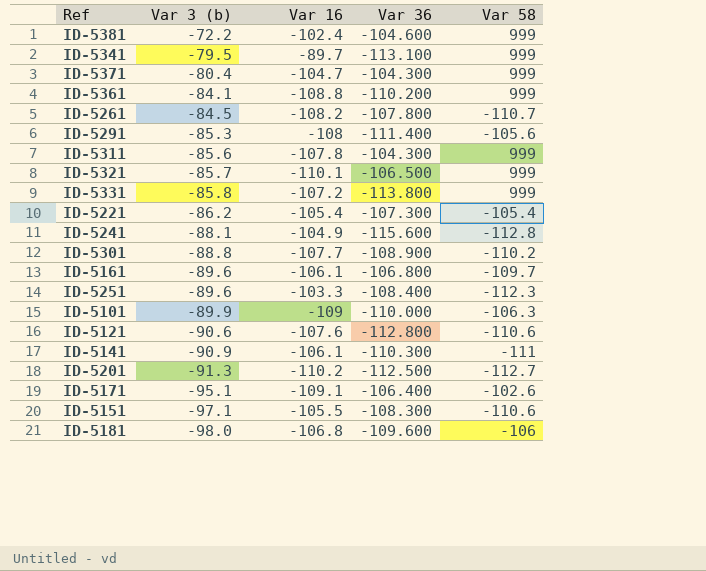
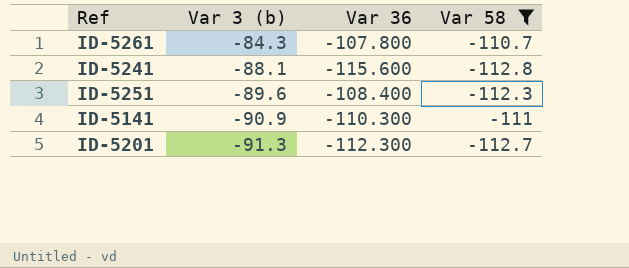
filter: none -> Var 58 <= -110.7
column Var 16 | position: 3 -> none
ID-5261 | Var 3 (b): -84.5 -> -84.3
ID-5201 | Var 36: -112.500 -> -112.300

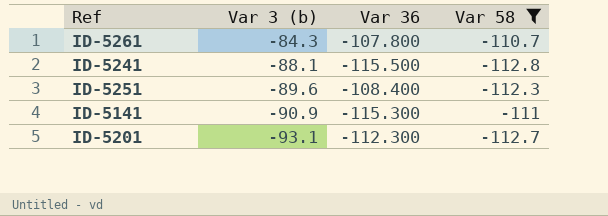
ID-5241 | Var 36: -115.600 -> -115.500
ID-5141 | Var 36: -110.300 -> -115.300
ID-5201 | Var 3 (b): -91.3 -> -93.1

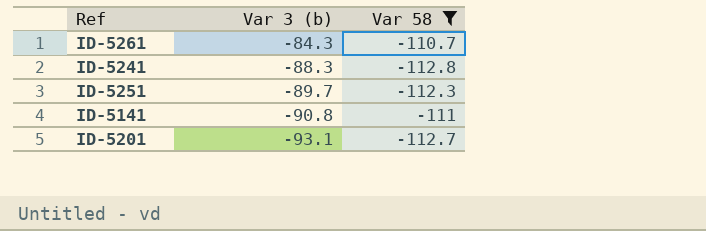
column Var 36 | position: 3 -> none
ID-5241 | Var 3 (b): -88.1 -> -88.3
ID-5251 | Var 3 (b): -89.6 -> -89.7
ID-5141 | Var 3 (b): -90.9 -> -90.8

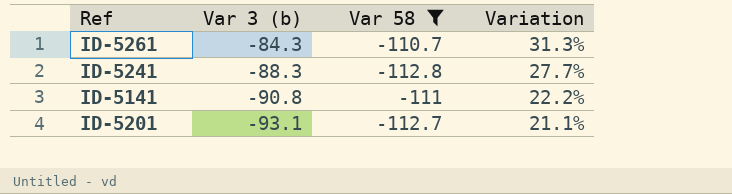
column Variation | formula: none -> ([Var 58] - [Var 3 (b)]) / [Var 3 (b)]
row ID-5251: -89.7 | -112.3 -> none

